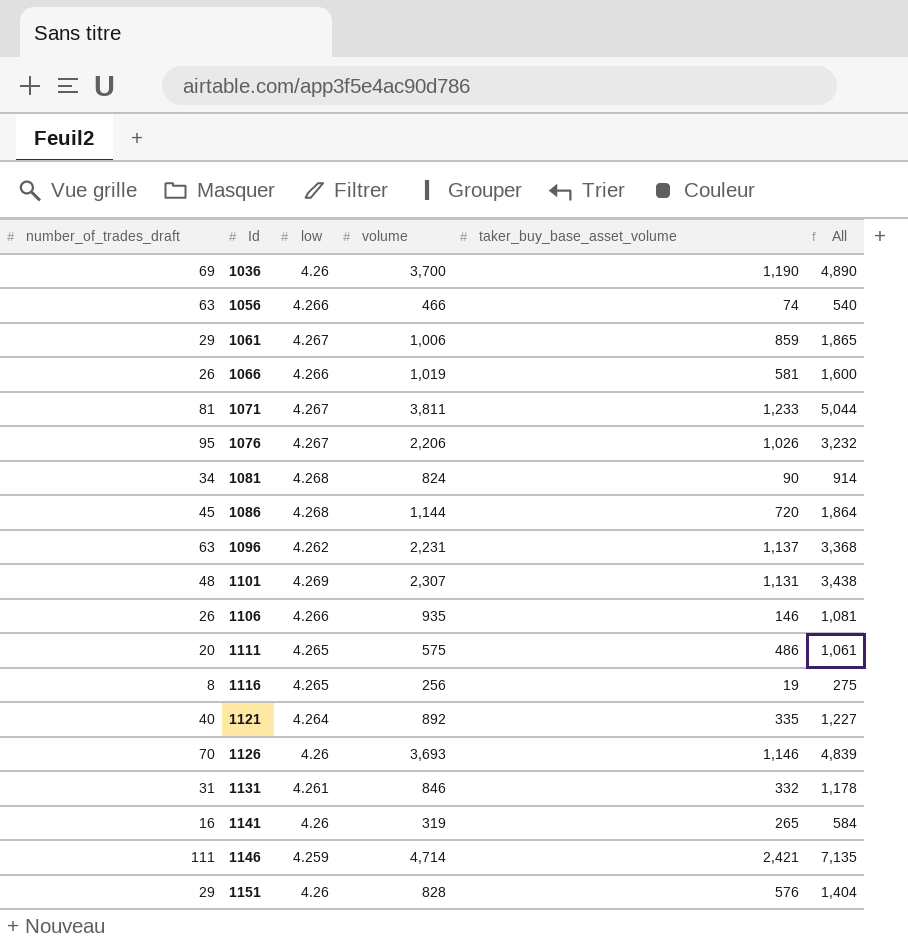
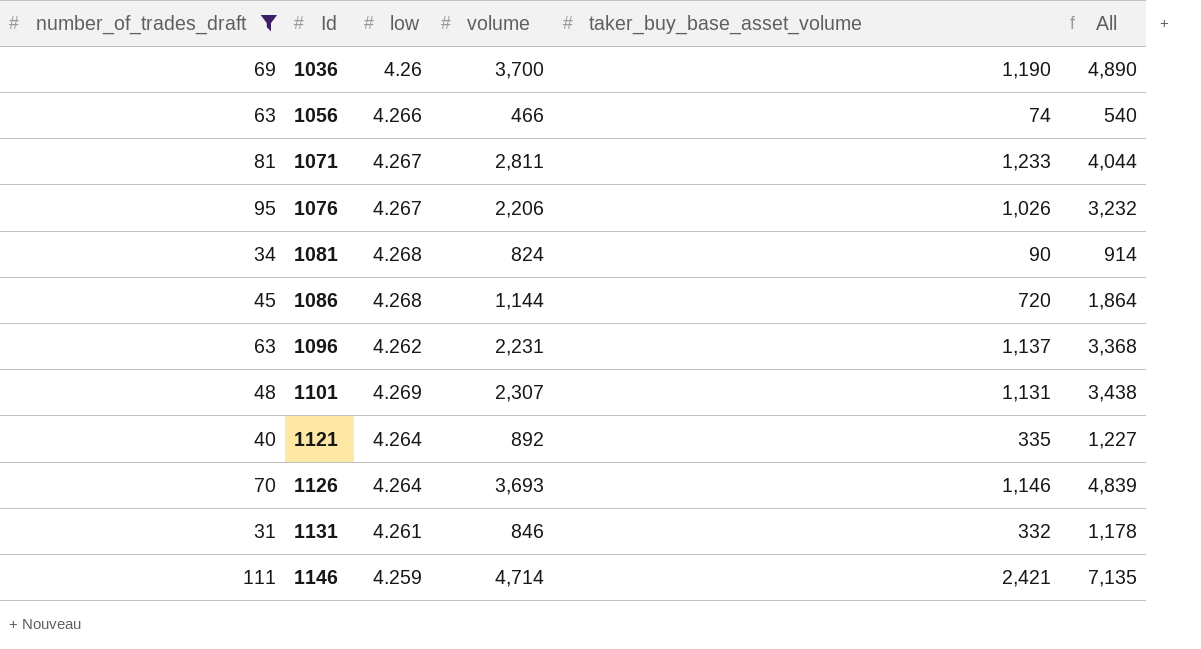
filter: none -> number_of_trades_draft >= 31
1071 | volume: 3,811 -> 2,811
1071 | All: 5,044 -> 4,044
1126 | low: 4.26 -> 4.264

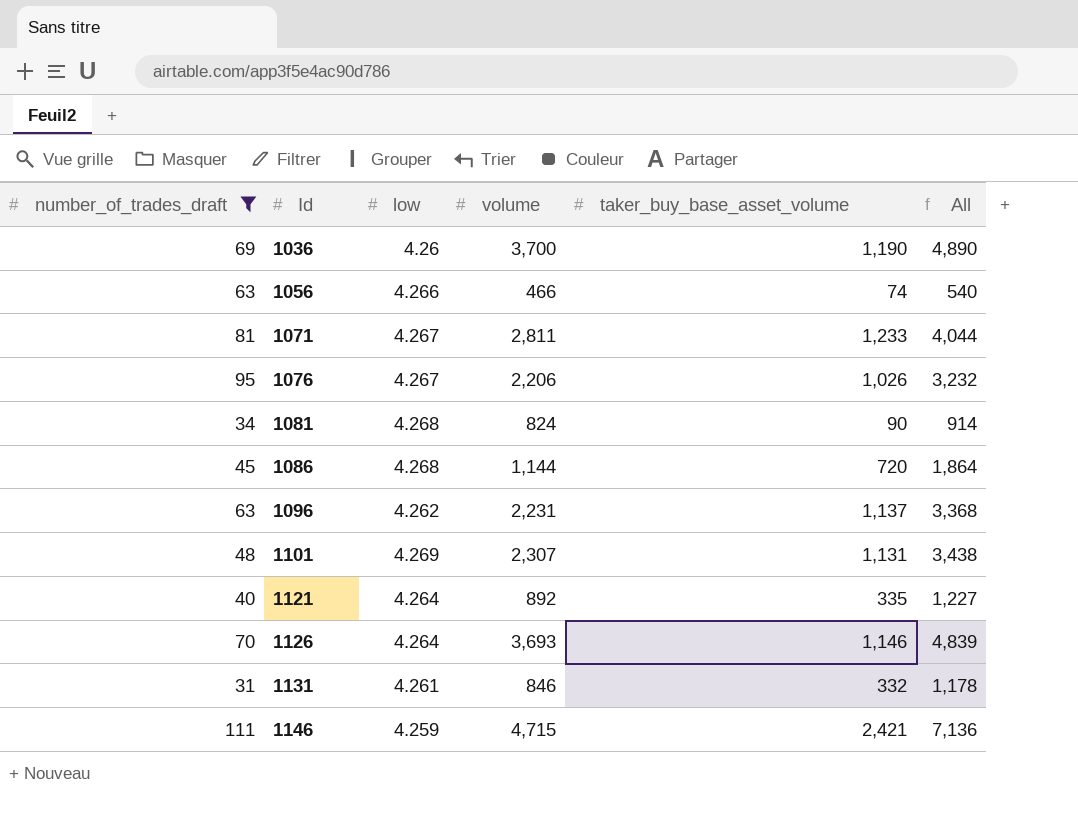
1146 | volume: 4,714 -> 4,715
1146 | All: 7,135 -> 7,136

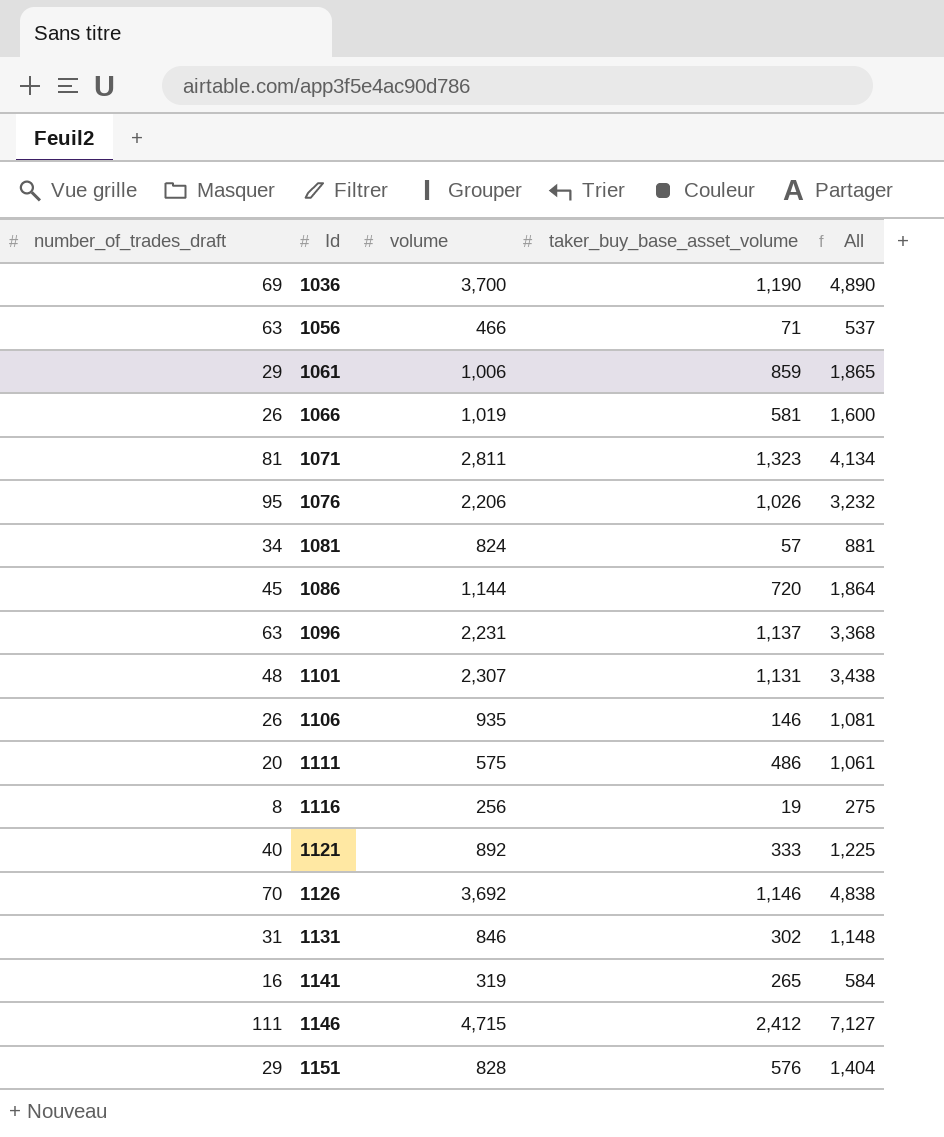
filter: number_of_trades_draft >= 31 -> none
column low | position: 3 -> none
1056 | taker_buy_base_asset_volume: 74 -> 71
1056 | All: 540 -> 537
1071 | taker_buy_base_asset_volume: 1,233 -> 1,323
1071 | All: 4,044 -> 4,134
1081 | taker_buy_base_asset_volume: 90 -> 57
1081 | All: 914 -> 881
1121 | taker_buy_base_asset_volume: 335 -> 333
1121 | All: 1,227 -> 1,225
1126 | volume: 3,693 -> 3,692
1126 | All: 4,839 -> 4,838
1131 | taker_buy_base_asset_volume: 332 -> 302
1131 | All: 1,178 -> 1,148
1146 | taker_buy_base_asset_volume: 2,421 -> 2,412
1146 | All: 7,136 -> 7,127

